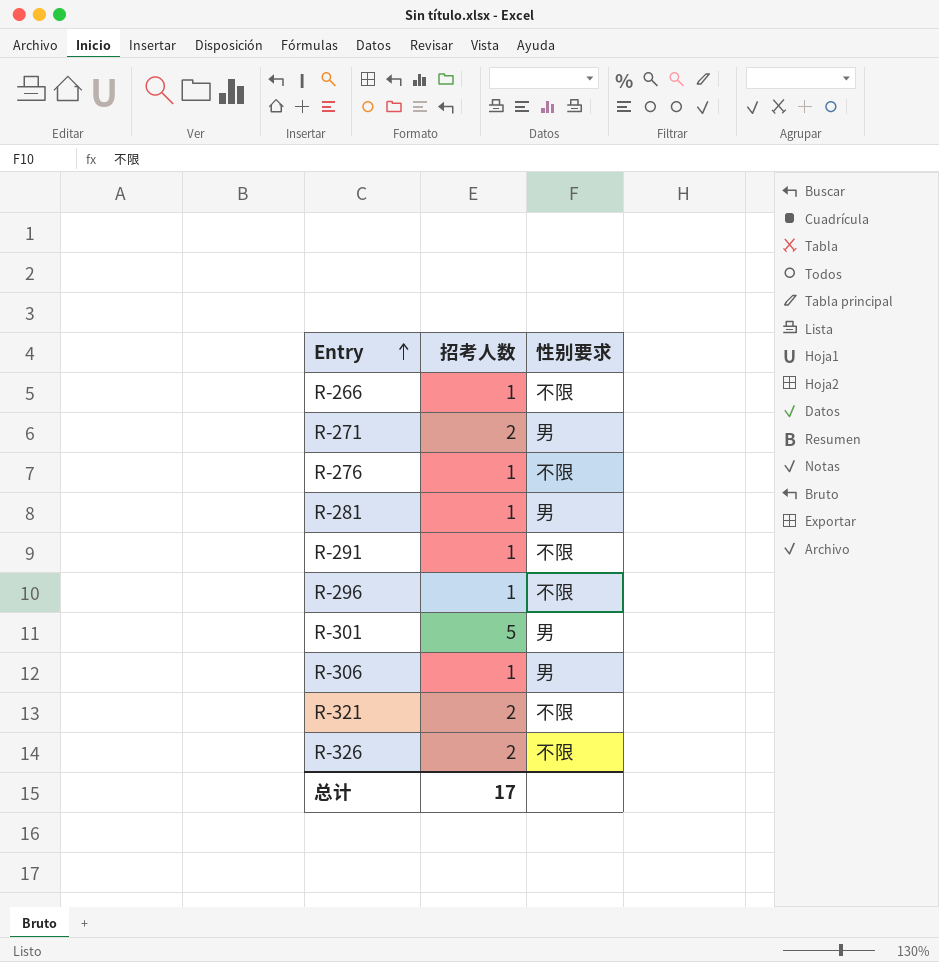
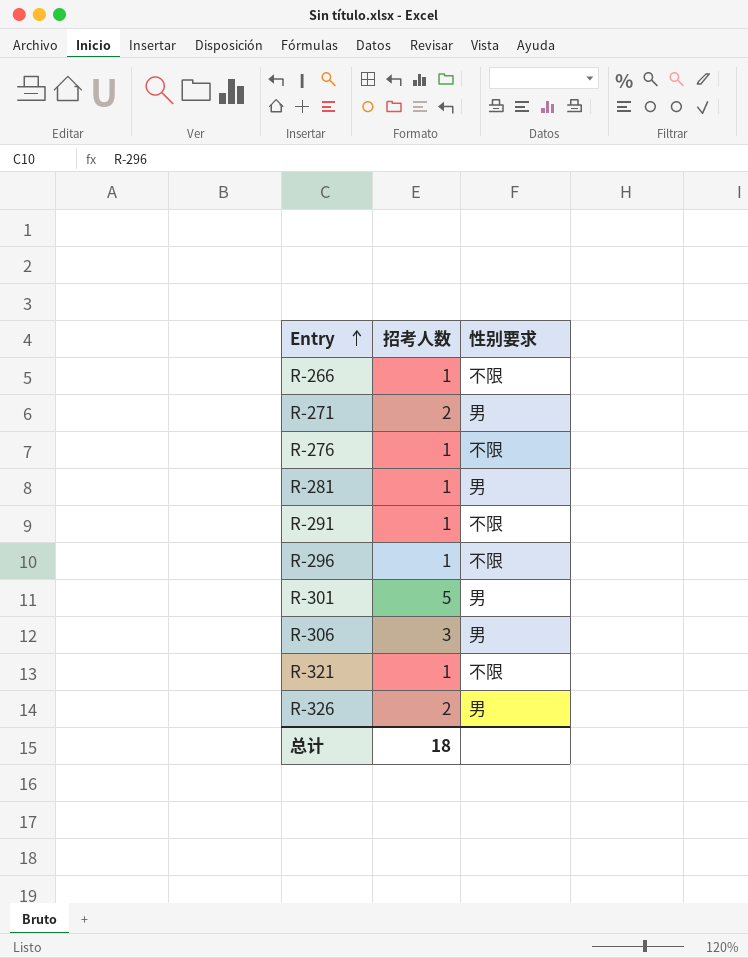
R-306 | 招考人数: 1 -> 3
R-321 | 招考人数: 2 -> 1
R-326 | 性别要求: 不限 -> 男
总计 | 招考人数: 17 -> 18

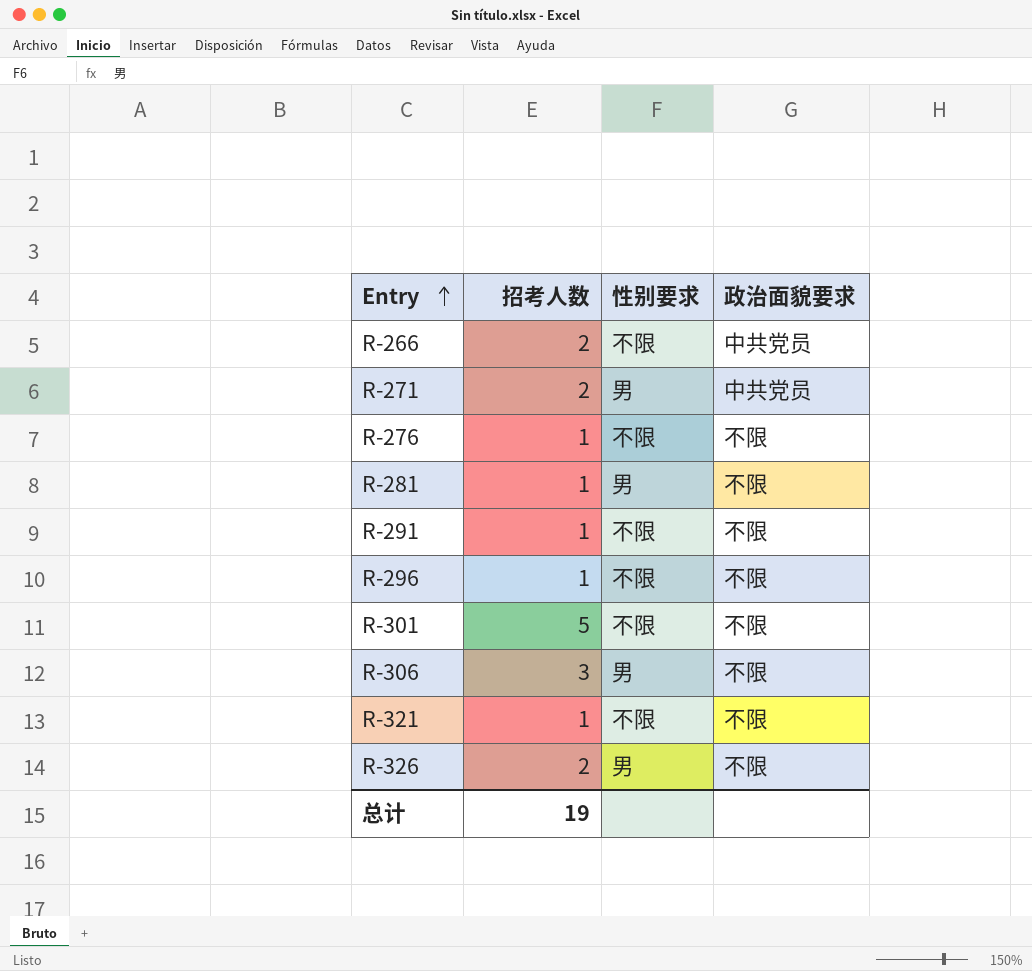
column 政治面貌要求 | position: none -> 4
R-266 | 招考人数: 1 -> 2
R-301 | 性别要求: 男 -> 不限
总计 | 招考人数: 18 -> 19

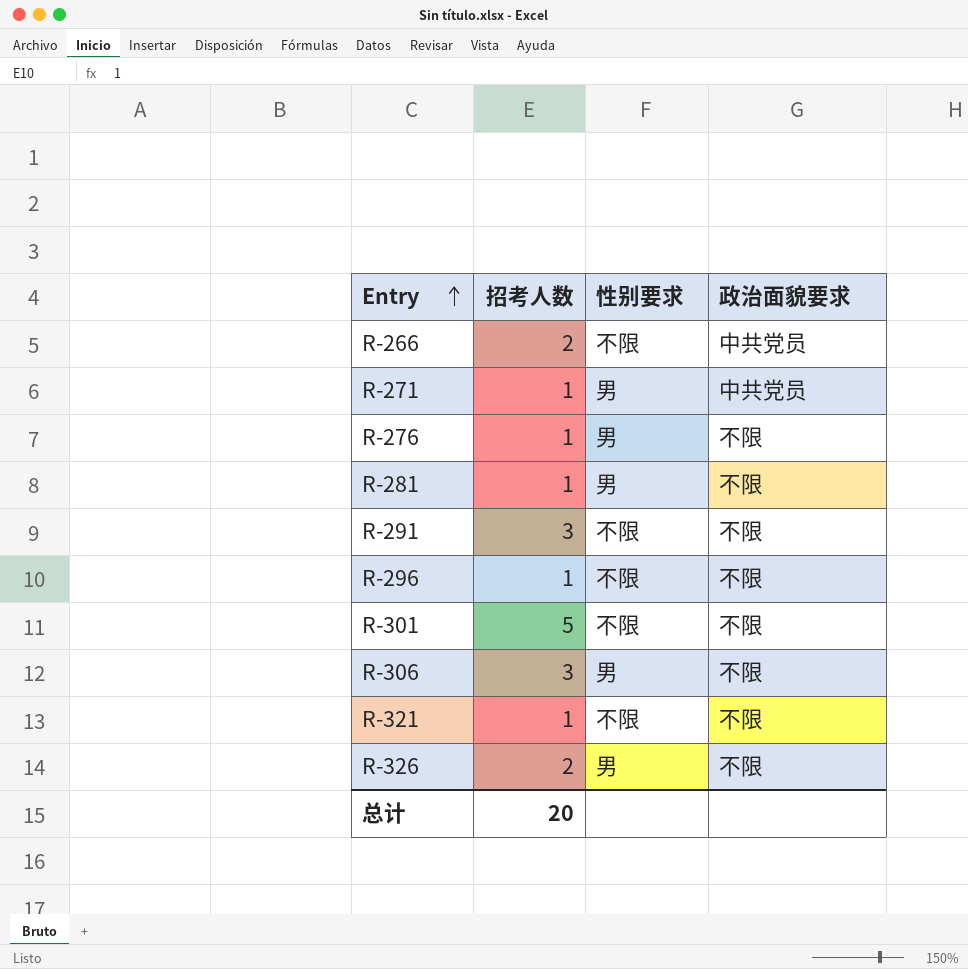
R-271 | 招考人数: 2 -> 1
R-276 | 性别要求: 不限 -> 男
R-291 | 招考人数: 1 -> 3
总计 | 招考人数: 19 -> 20

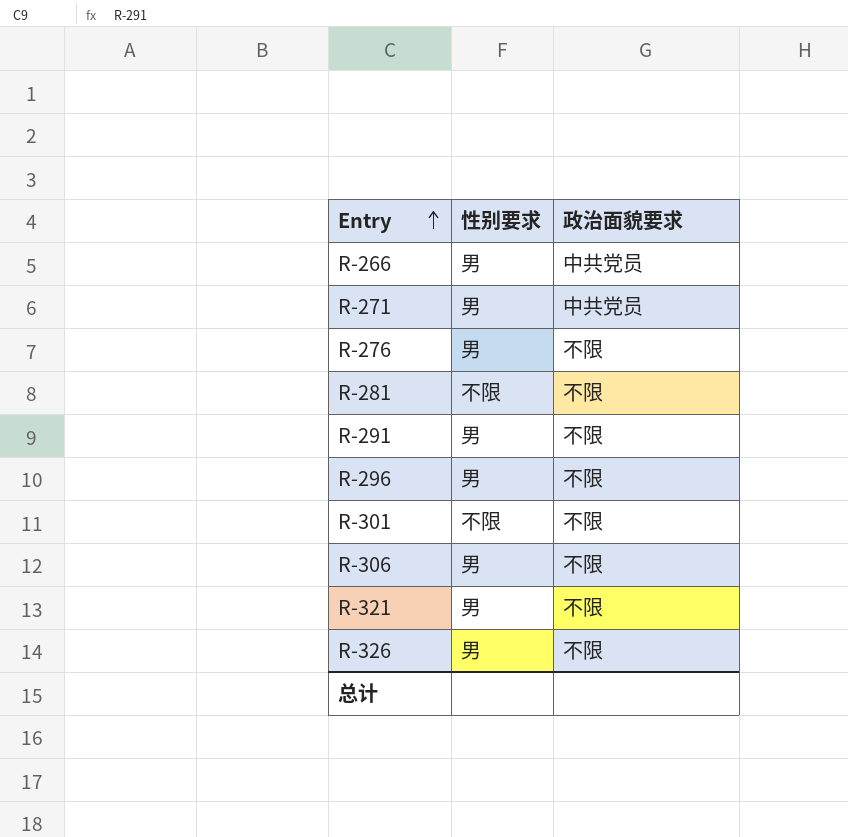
column 招考人数 | position: 2 -> none
R-266 | 性别要求: 不限 -> 男
R-281 | 性别要求: 男 -> 不限
R-291 | 性别要求: 不限 -> 男
R-296 | 性别要求: 不限 -> 男
R-321 | 性别要求: 不限 -> 男

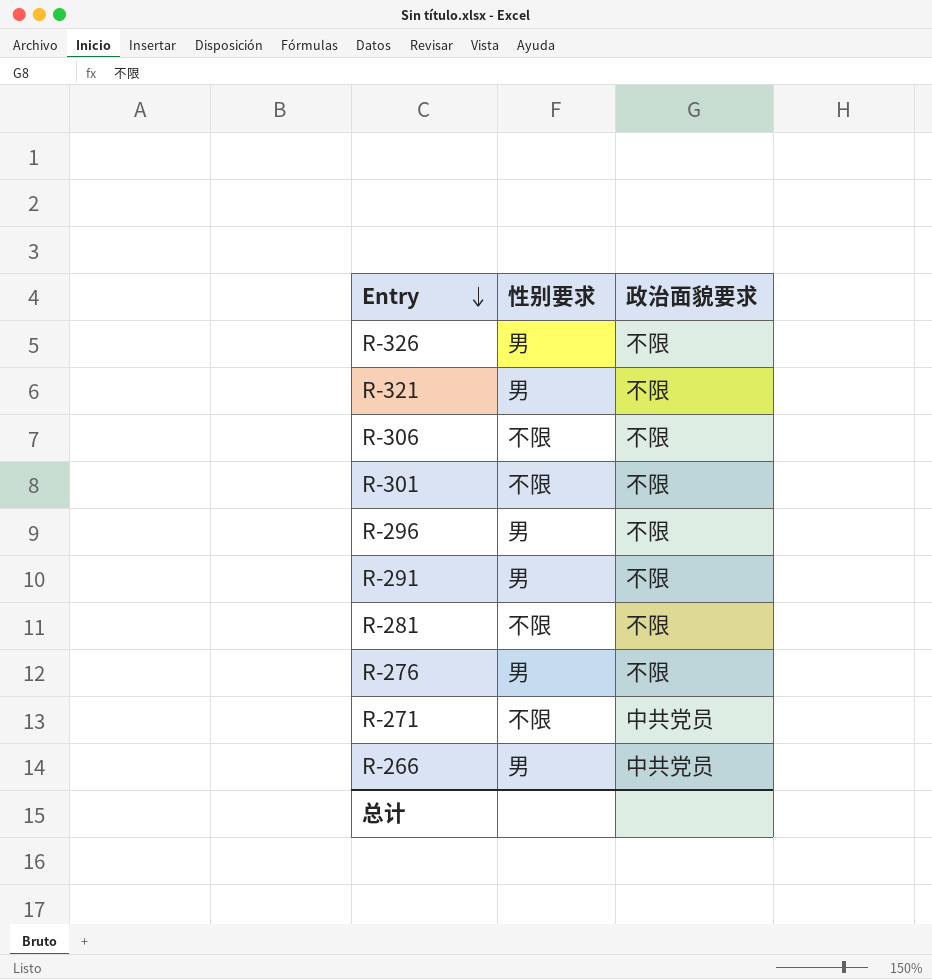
row order: Entry ascending -> Entry descending
R-306 | 性别要求: 男 -> 不限
R-271 | 性别要求: 男 -> 不限

